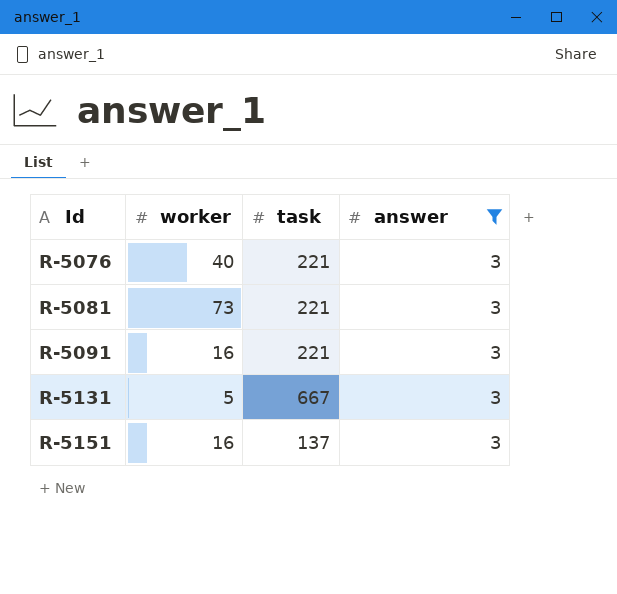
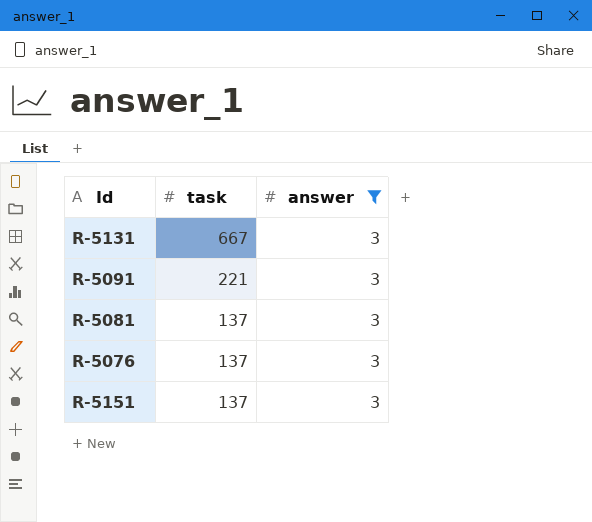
row order: Id ascending -> task descending
column worker | position: 2 -> none
R-5081 | task: 221 -> 137
R-5076 | task: 221 -> 137

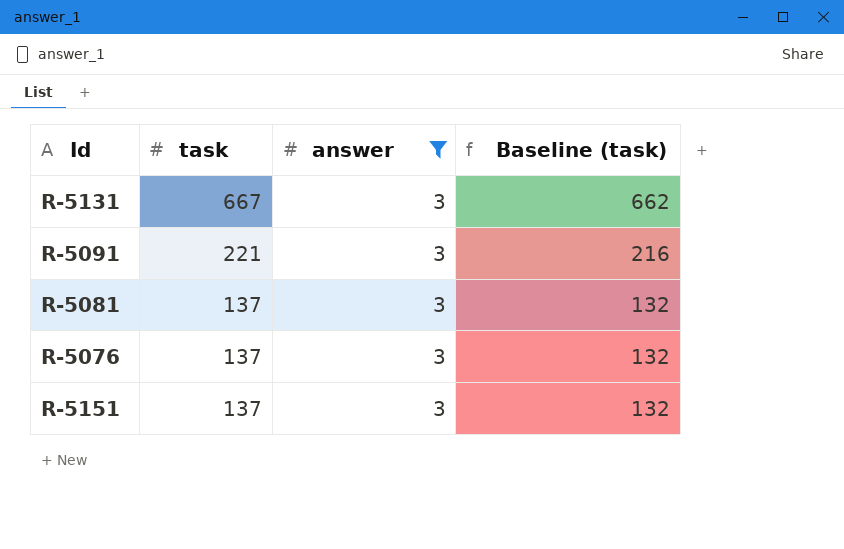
column Baseline (task) | formula: none -> [task] - 5

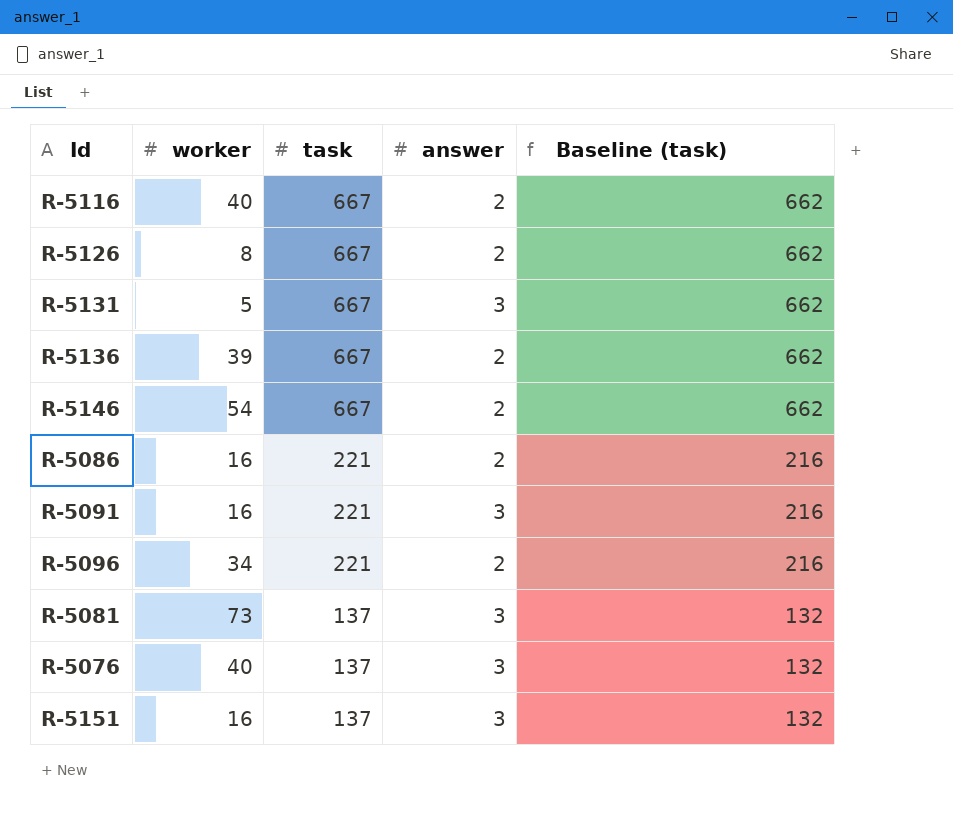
filter: answer = 3 -> none
column worker | position: none -> 2

